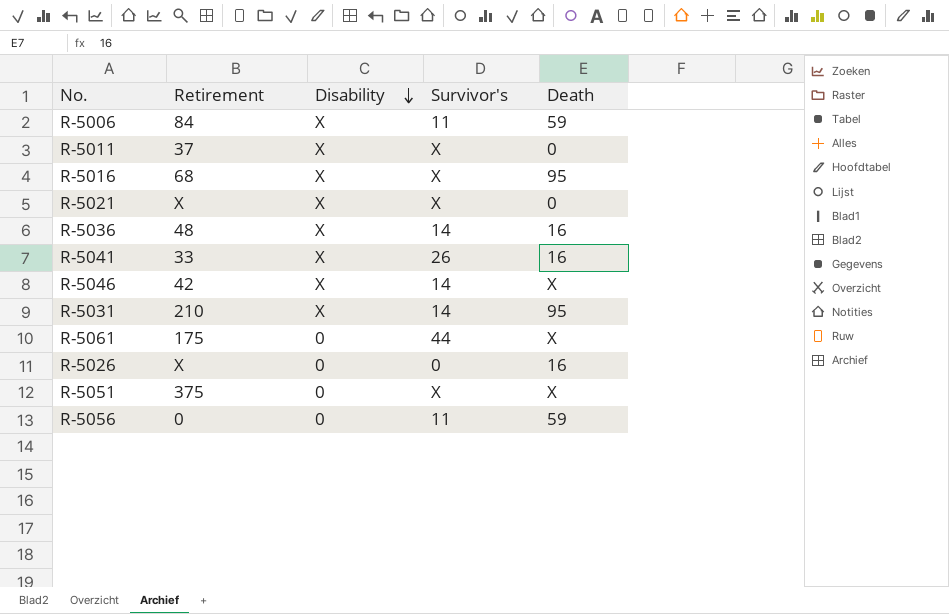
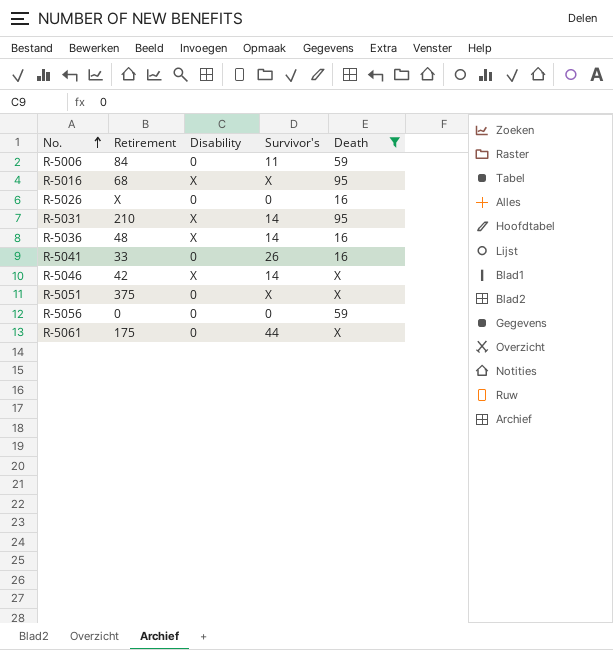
filter: none -> Death != 0
row order: Disability descending -> No. ascending
R-5006 | Disability: X -> 0
R-5041 | Disability: X -> 0
R-5056 | Survivor's: 11 -> 0

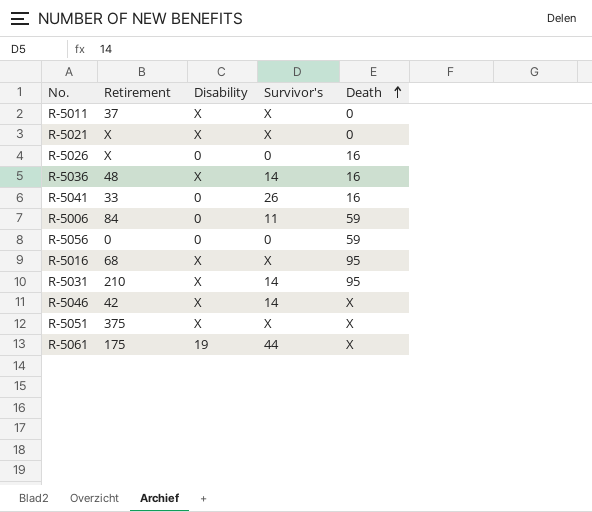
filter: Death != 0 -> none
row order: No. ascending -> Death ascending
R-5051 | Disability: 0 -> X
R-5061 | Disability: 0 -> 19

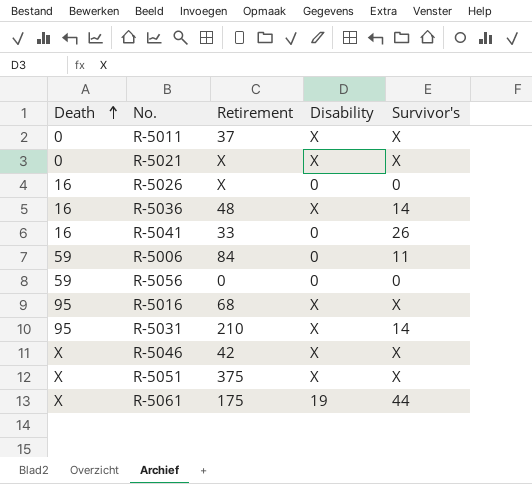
column Death | position: 5 -> 1
R-5046 | Survivor's: 14 -> X

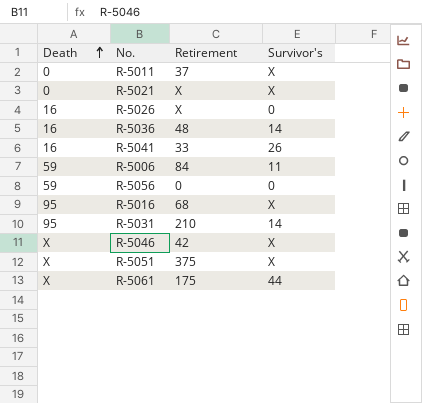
column Disability | position: 4 -> none

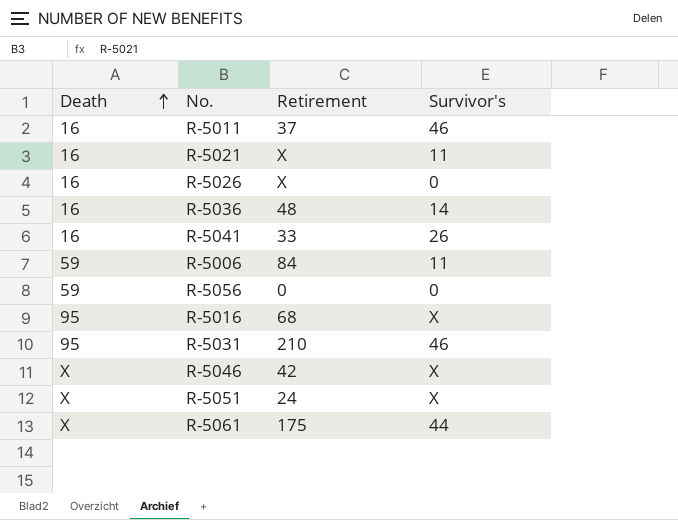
R-5011 | Death: 0 -> 16
R-5011 | Survivor's: X -> 46
R-5021 | Death: 0 -> 16
R-5021 | Survivor's: X -> 11
R-5031 | Survivor's: 14 -> 46
R-5051 | Retirement: 375 -> 24

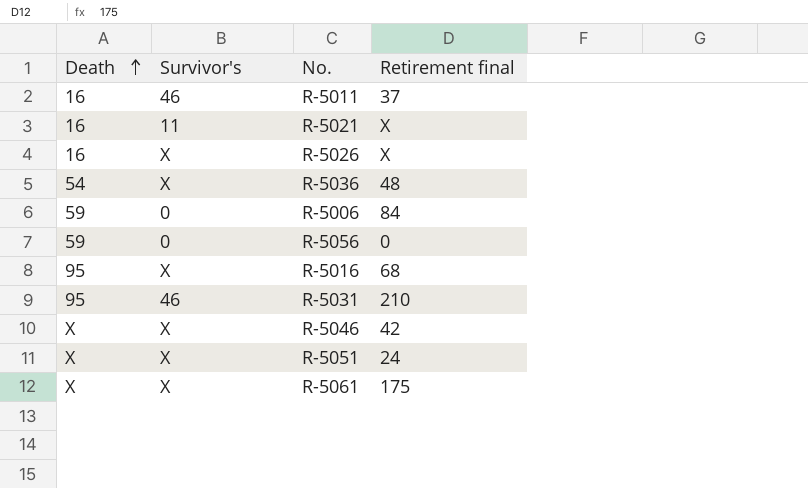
column Survivor's | position: 4 -> 2
column name: Retirement -> Retirement final
row R-5041: 16 | 33 | 26 -> none
R-5026 | Survivor's: 0 -> X
R-5036 | Death: 16 -> 54
R-5036 | Survivor's: 14 -> X
R-5006 | Survivor's: 11 -> 0
R-5061 | Survivor's: 44 -> X

